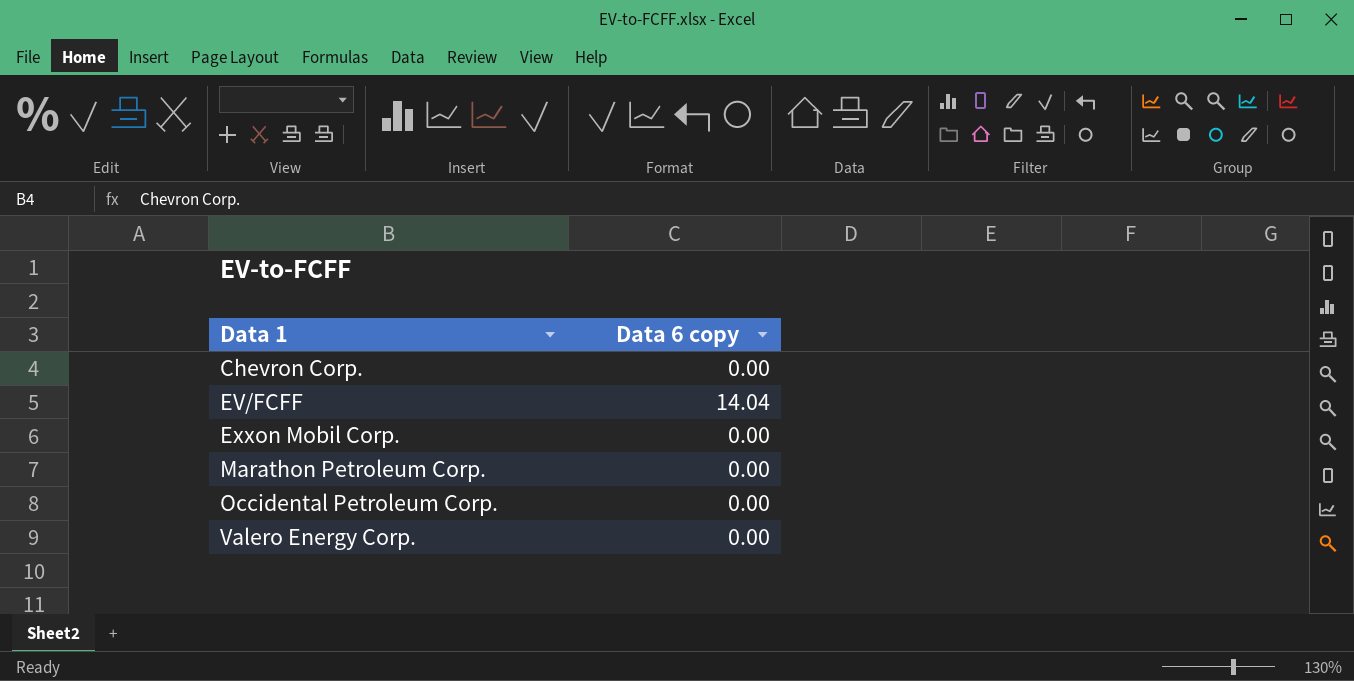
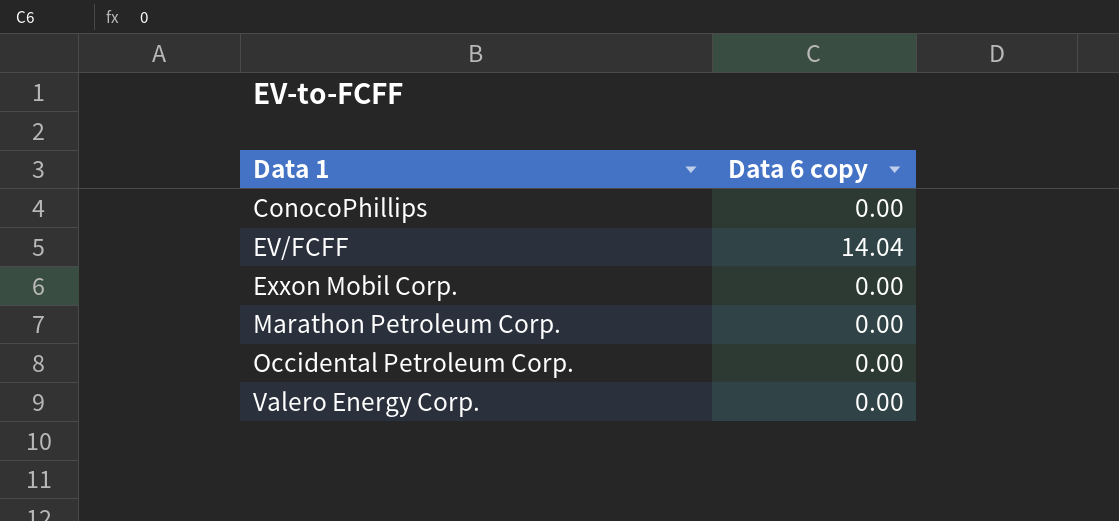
row Chevron Corp.: 0.00 -> none
row ConocoPhillips: none -> 0.00

